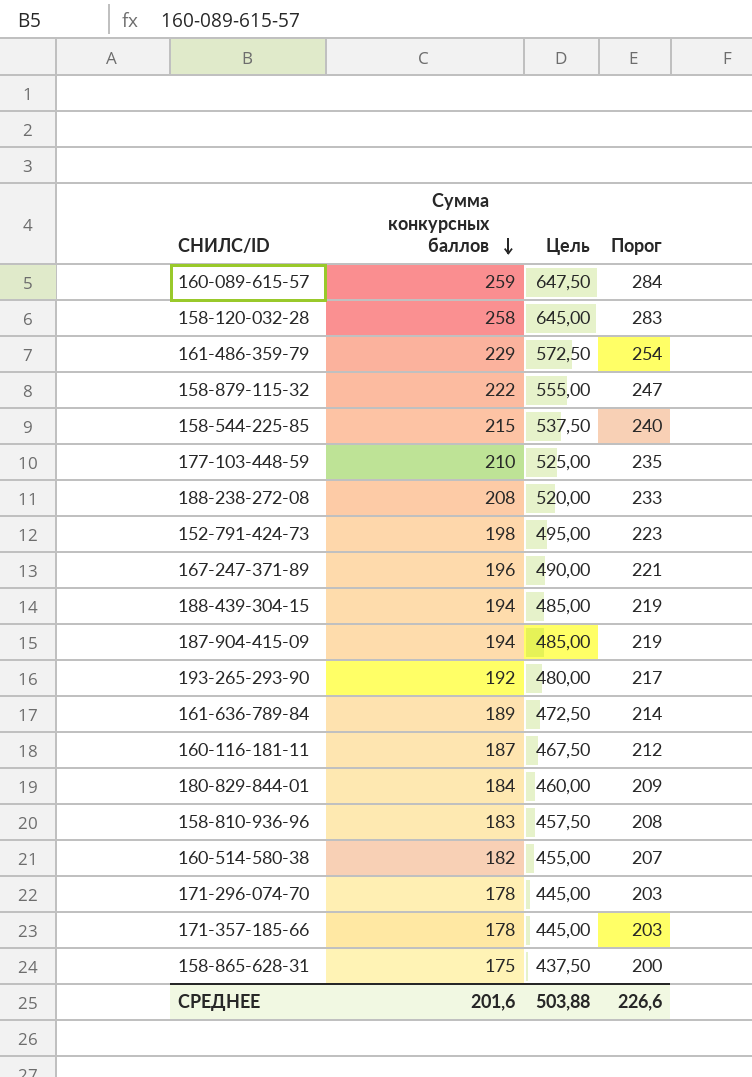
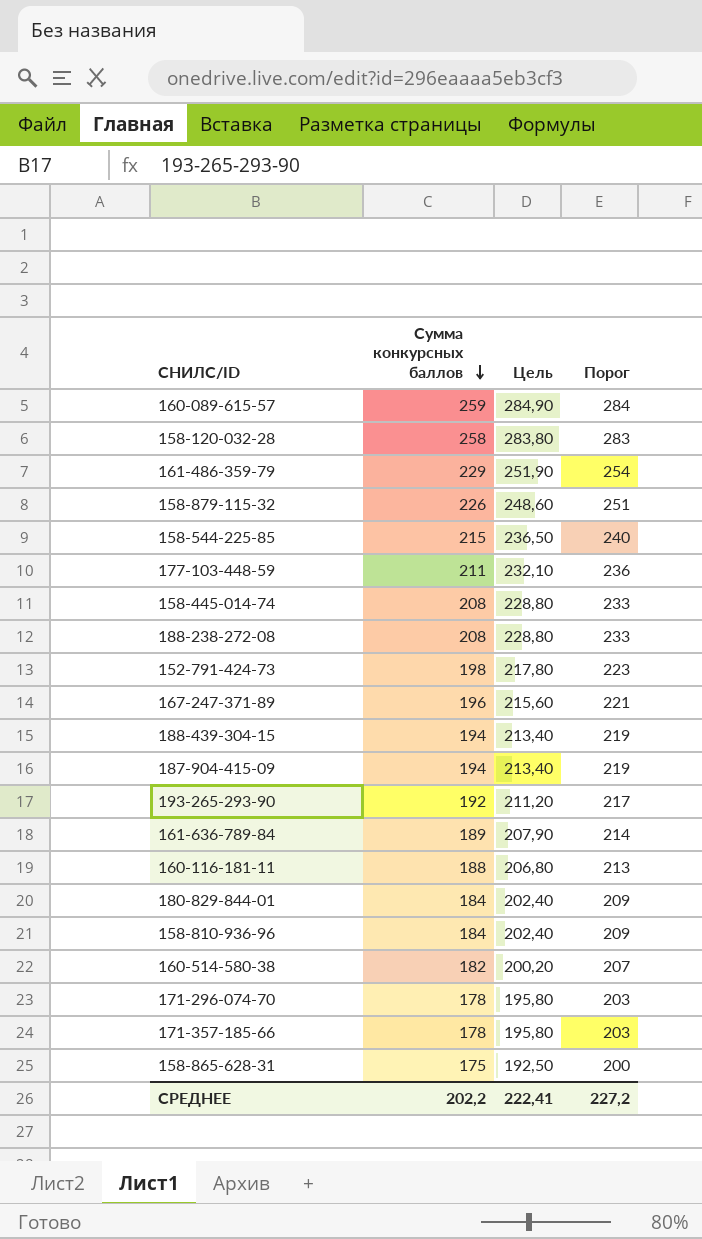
column Цель | formula: [Сумма конкурсных баллов] * 2,5 -> [Сумма конкурсных баллов] * 1,1
158-879-115-32 | Сумма конкурсных баллов: 222 -> 226
158-879-115-32 | Порог: 247 -> 251
177-103-448-59 | Сумма конкурсных баллов: 210 -> 211
177-103-448-59 | Порог: 235 -> 236
row 158-445-014-74: none -> 208 | 228,80 | 233
160-116-181-11 | Сумма конкурсных баллов: 187 -> 188
160-116-181-11 | Порог: 212 -> 213
158-810-936-96 | Сумма конкурсных баллов: 183 -> 184
158-810-936-96 | Порог: 208 -> 209
СРЕДНЕЕ | Сумма конкурсных баллов: 201,6 -> 202,2
СРЕДНЕЕ | Цель: 503,88 -> 222,41
СРЕДНЕЕ | Порог: 226,6 -> 227,2

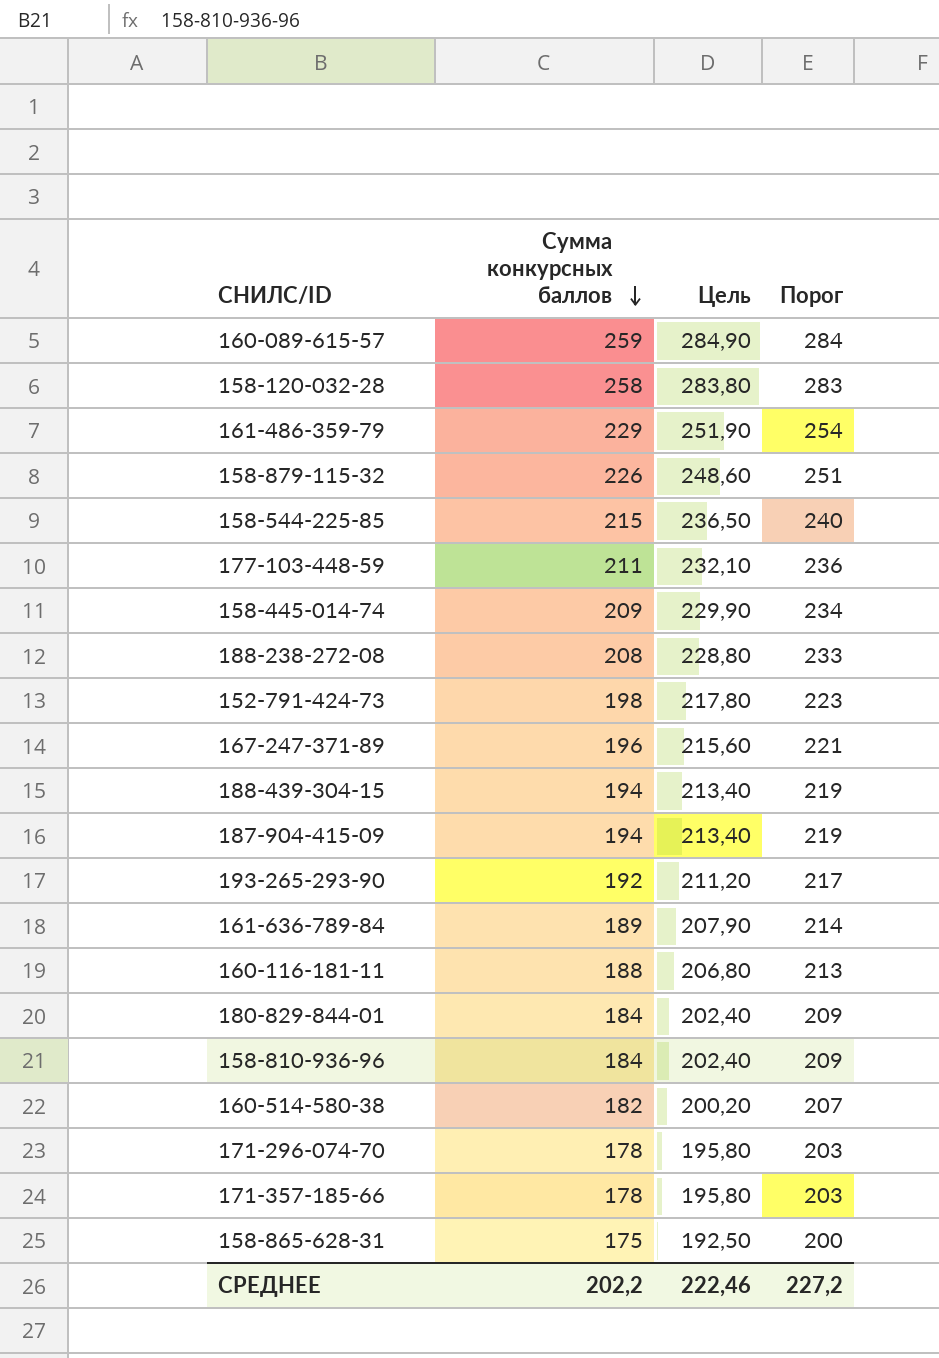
158-445-014-74 | Сумма конкурсных баллов: 208 -> 209
158-445-014-74 | Цель: 228,80 -> 229,90
158-445-014-74 | Порог: 233 -> 234
СРЕДНЕЕ | Цель: 222,41 -> 222,46

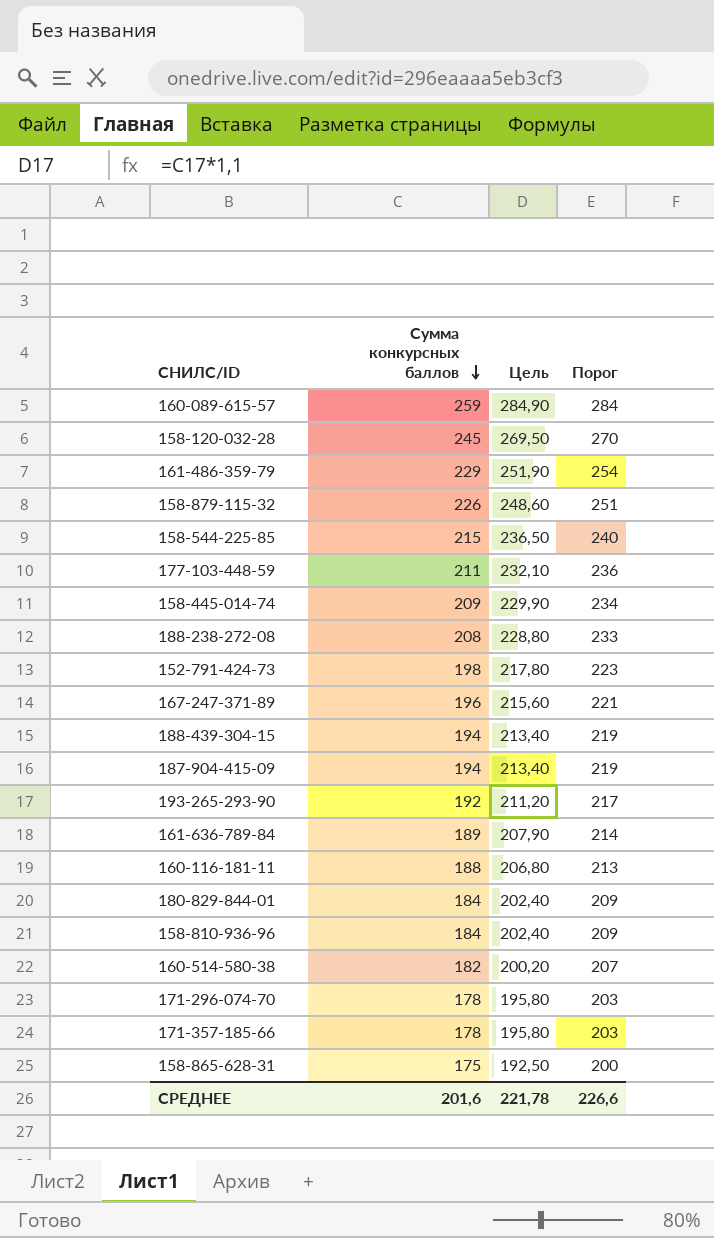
158-120-032-28 | Сумма конкурсных баллов: 258 -> 245
158-120-032-28 | Цель: 283,80 -> 269,50
158-120-032-28 | Порог: 283 -> 270
СРЕДНЕЕ | Сумма конкурсных баллов: 202,2 -> 201,6
СРЕДНЕЕ | Цель: 222,46 -> 221,78
СРЕДНЕЕ | Порог: 227,2 -> 226,6

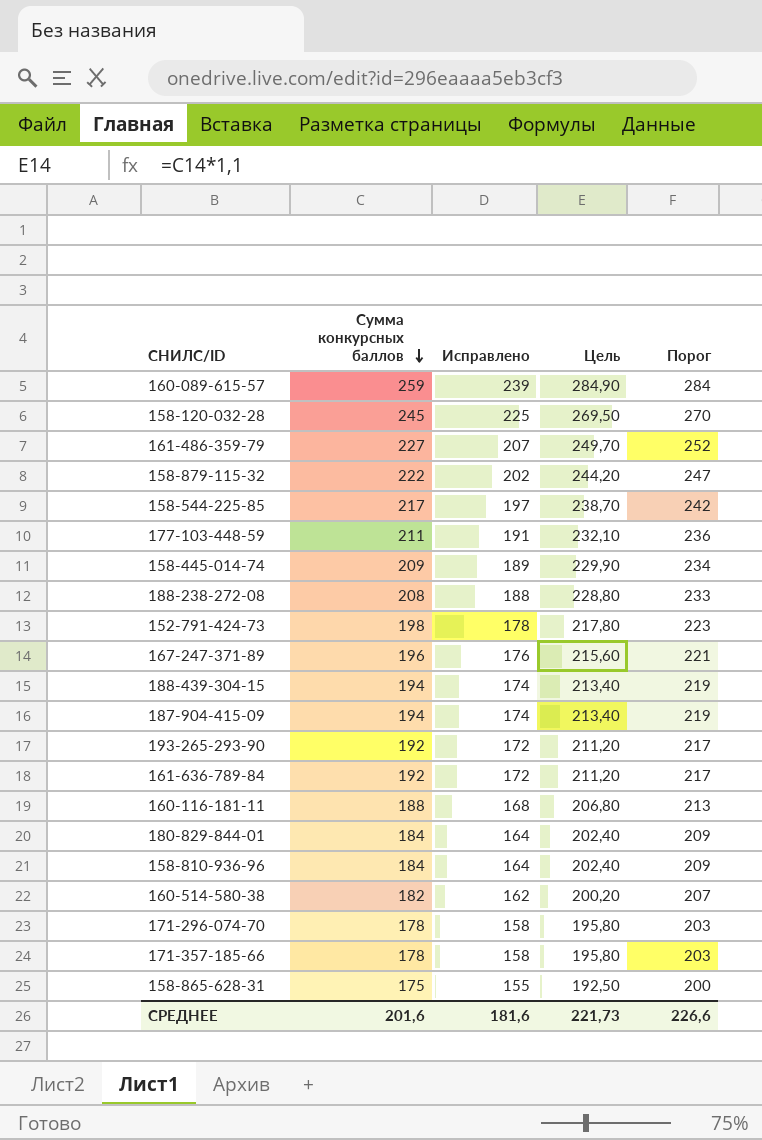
column Исправлено | formula: none -> [Сумма конкурсных баллов] - 20
161-486-359-79 | Сумма конкурсных баллов: 229 -> 227
161-486-359-79 | Цель: 251,90 -> 249,70
161-486-359-79 | Порог: 254 -> 252
158-879-115-32 | Сумма конкурсных баллов: 226 -> 222
158-879-115-32 | Цель: 248,60 -> 244,20
158-879-115-32 | Порог: 251 -> 247
158-544-225-85 | Сумма конкурсных баллов: 215 -> 217
158-544-225-85 | Цель: 236,50 -> 238,70
158-544-225-85 | Порог: 240 -> 242
161-636-789-84 | Сумма конкурсных баллов: 189 -> 192
161-636-789-84 | Цель: 207,90 -> 211,20
161-636-789-84 | Порог: 214 -> 217
СРЕДНЕЕ | Цель: 221,78 -> 221,73

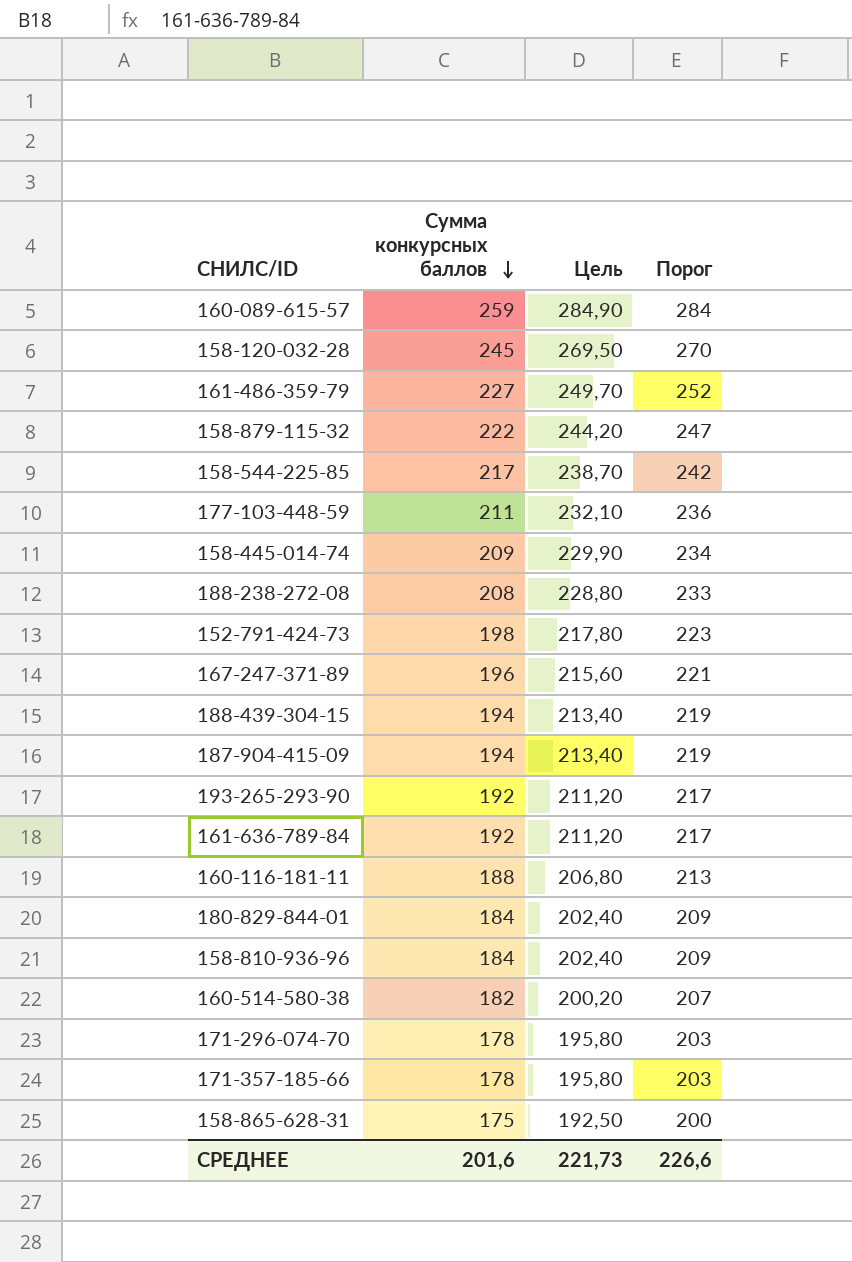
column Исправлено | formula: [Сумма конкурсных баллов] - 20 -> none

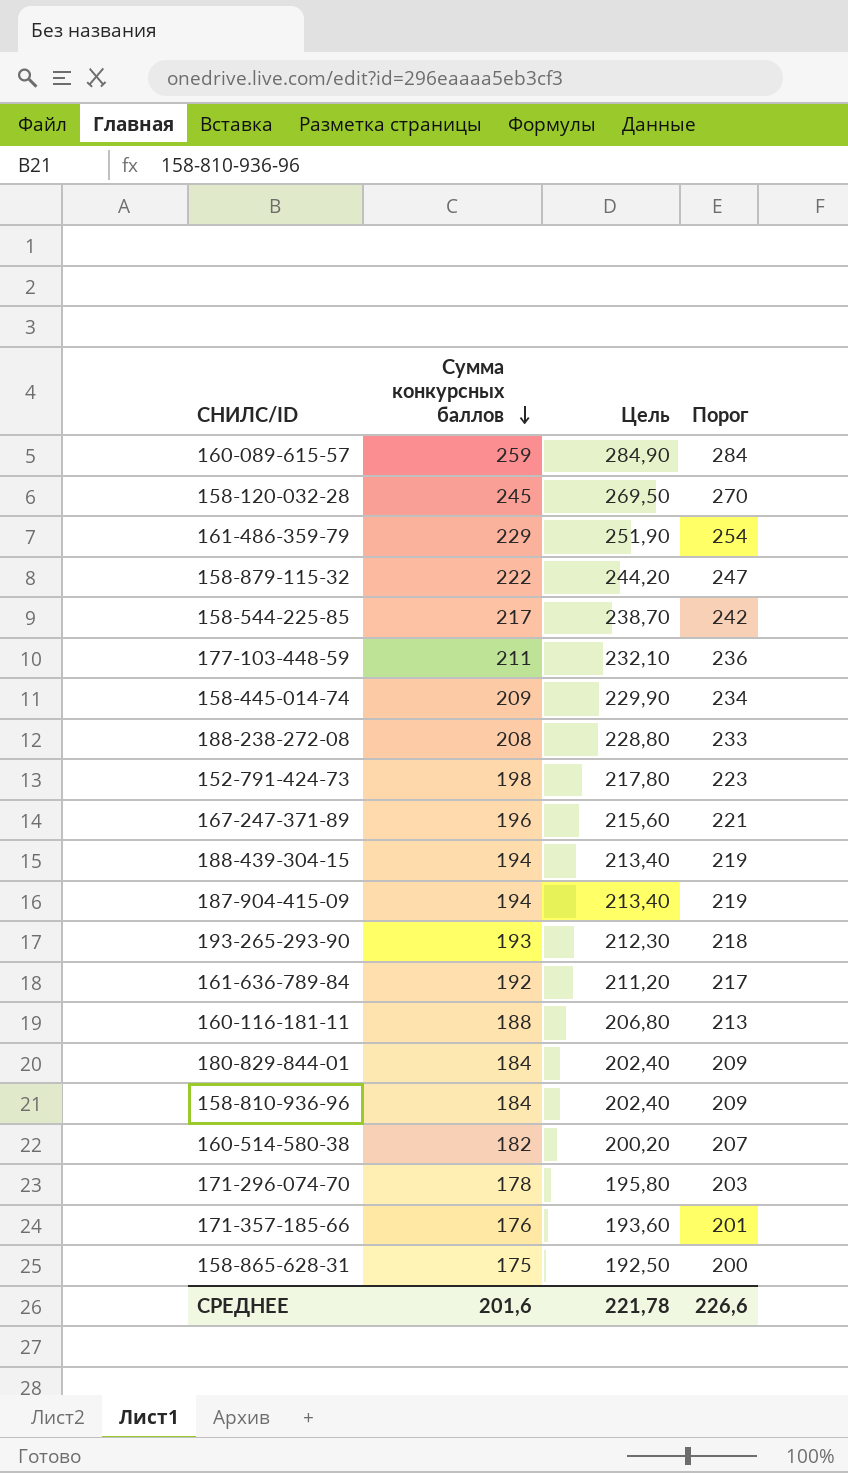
161-486-359-79 | Сумма конкурсных баллов: 227 -> 229
161-486-359-79 | Цель: 249,70 -> 251,90
161-486-359-79 | Порог: 252 -> 254
193-265-293-90 | Сумма конкурсных баллов: 192 -> 193
193-265-293-90 | Цель: 211,20 -> 212,30
193-265-293-90 | Порог: 217 -> 218
171-357-185-66 | Сумма конкурсных баллов: 178 -> 176
171-357-185-66 | Цель: 195,80 -> 193,60
171-357-185-66 | Порог: 203 -> 201
СРЕДНЕЕ | Цель: 221,73 -> 221,78

